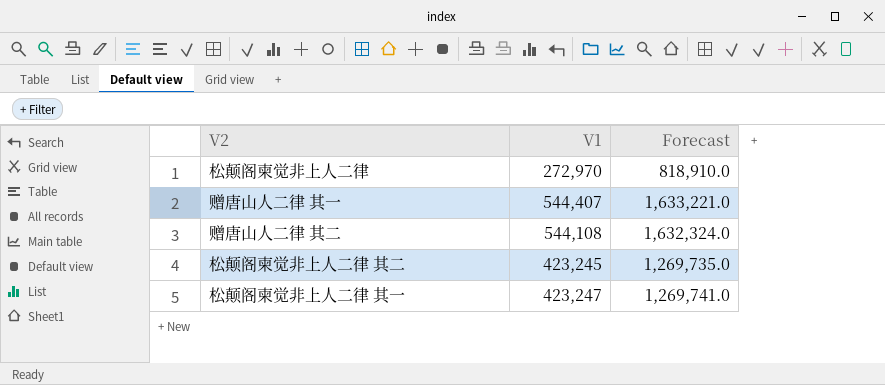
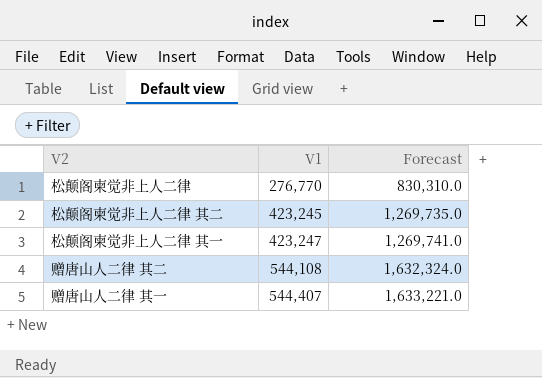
row order: none -> V1 ascending
松颠阁柬觉非上人二律 | V1: 272,970 -> 276,770
松颠阁柬觉非上人二律 | Forecast: 818,910.0 -> 830,310.0

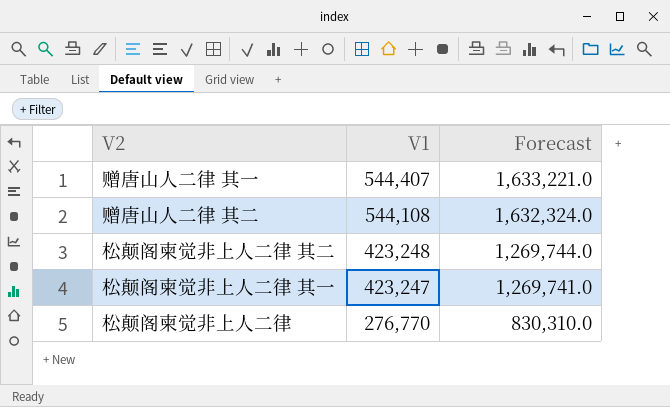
row order: V1 ascending -> V1 descending
松颠阁柬觉非上人二律 其二 | V1: 423,245 -> 423,248
松颠阁柬觉非上人二律 其二 | Forecast: 1,269,735.0 -> 1,269,744.0

